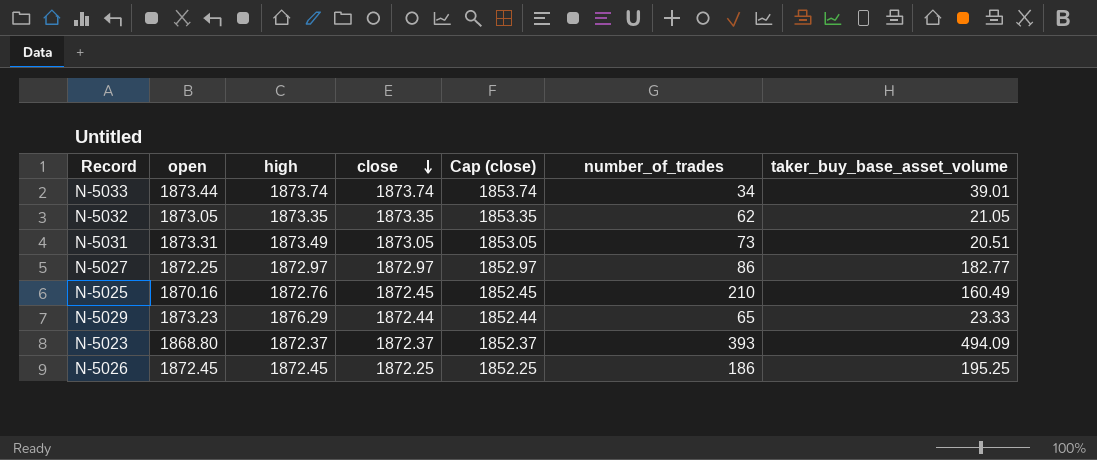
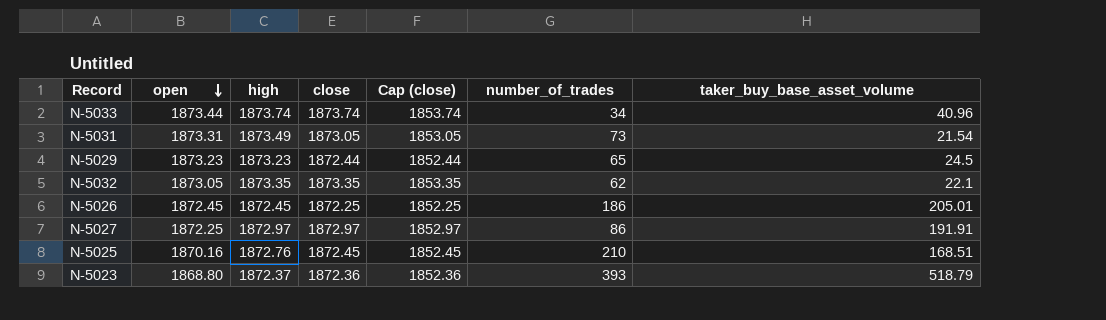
row order: close descending -> open descending
N-5033 | taker_buy_base_asset_volume: 39.01 -> 40.96
N-5031 | taker_buy_base_asset_volume: 20.51 -> 21.54
N-5029 | high: 1876.29 -> 1873.23
N-5029 | taker_buy_base_asset_volume: 23.33 -> 24.5
N-5032 | taker_buy_base_asset_volume: 21.05 -> 22.1
N-5026 | taker_buy_base_asset_volume: 195.25 -> 205.01
N-5027 | taker_buy_base_asset_volume: 182.77 -> 191.91
N-5025 | taker_buy_base_asset_volume: 160.49 -> 168.51
N-5023 | close: 1872.37 -> 1872.36
N-5023 | Cap (close): 1852.37 -> 1852.36
N-5023 | taker_buy_base_asset_volume: 494.09 -> 518.79

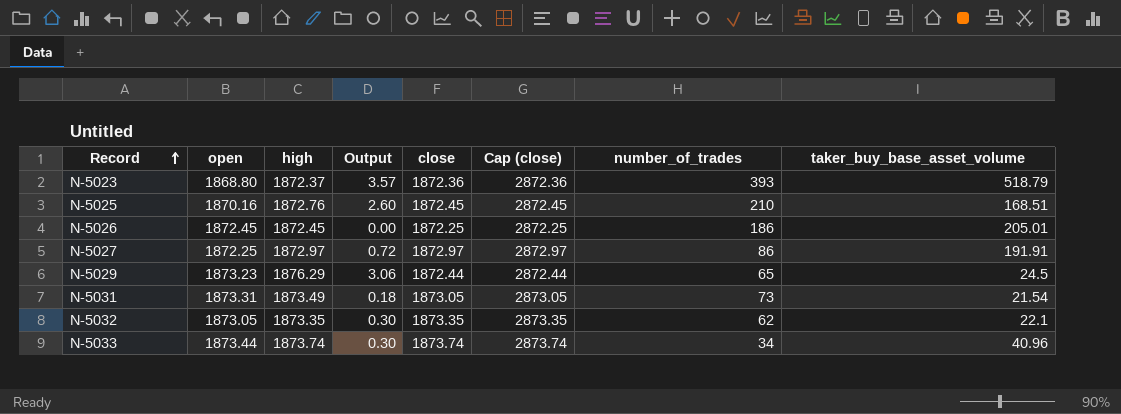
row order: open descending -> Record ascending
column Output | formula: none -> [high] - [open]
column Cap (close) | formula: [close] - 20 -> [close] + 1000
N-5029 | high: 1873.23 -> 1876.29

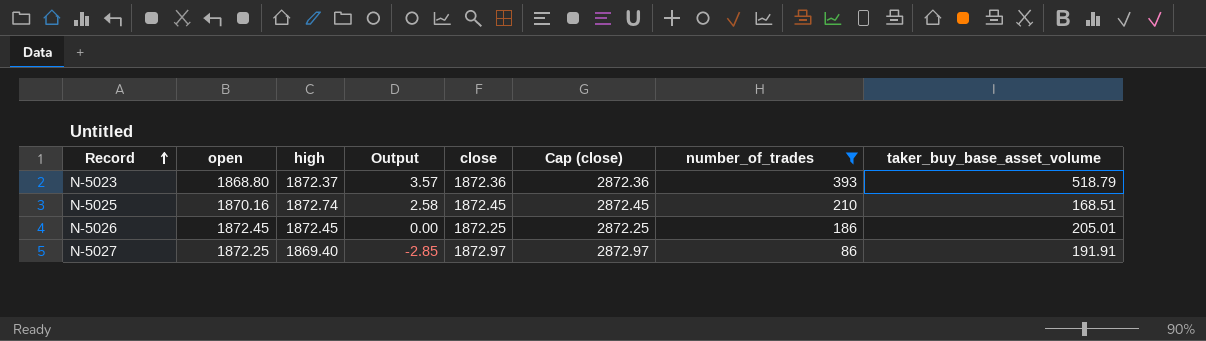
filter: none -> number_of_trades >= 86
N-5025 | high: 1872.76 -> 1872.74
N-5025 | Output: 2.60 -> 2.58
N-5027 | high: 1872.97 -> 1869.40
N-5027 | Output: 0.72 -> -2.85

